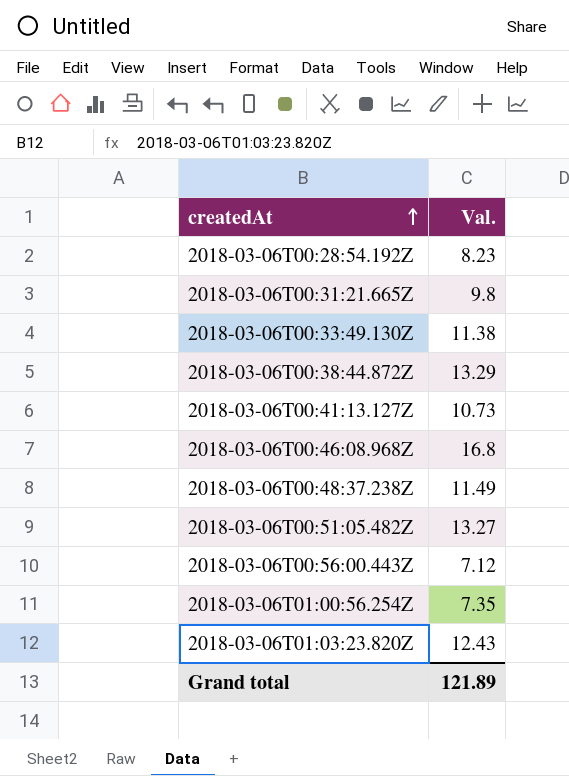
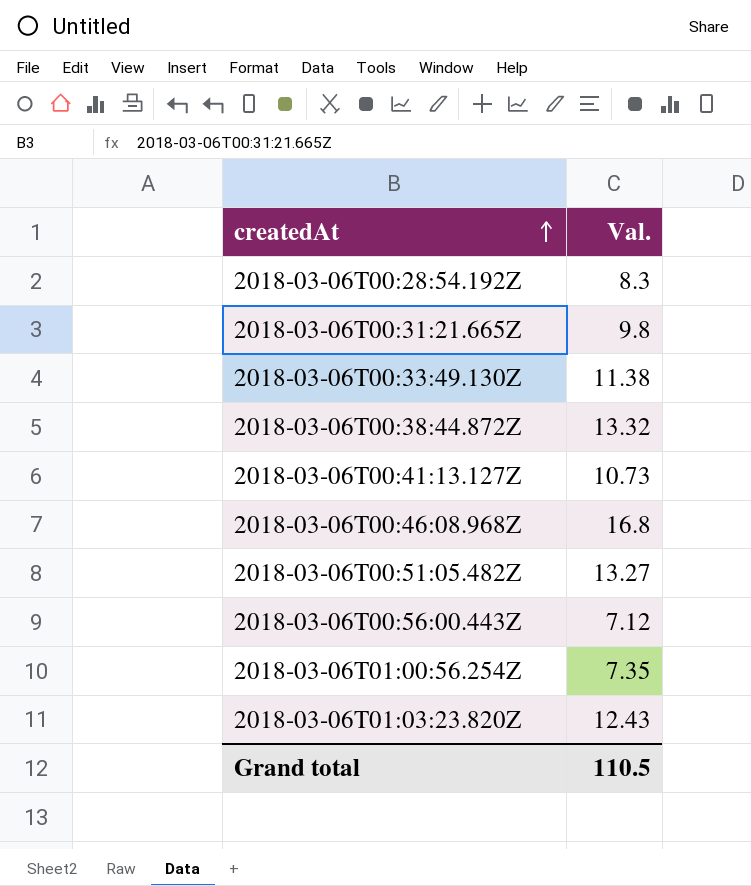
row 2018-03-06T00:48:37.238Z: 11.49 -> none
2018-03-06T00:28:54.192Z | Val.: 8.23 -> 8.3
2018-03-06T00:38:44.872Z | Val.: 13.29 -> 13.32
Grand total | Val.: 121.89 -> 110.5

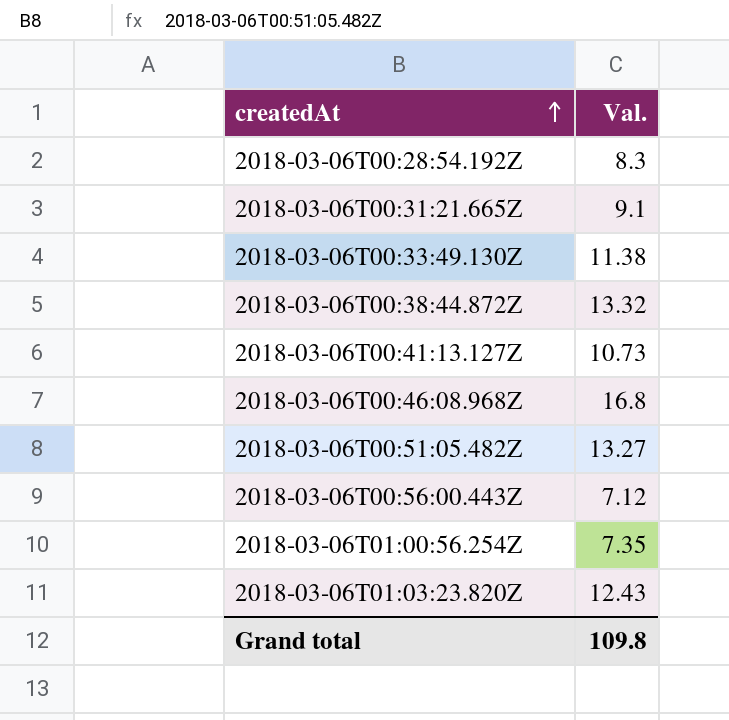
2018-03-06T00:31:21.665Z | Val.: 9.8 -> 9.1
Grand total | Val.: 110.5 -> 109.8

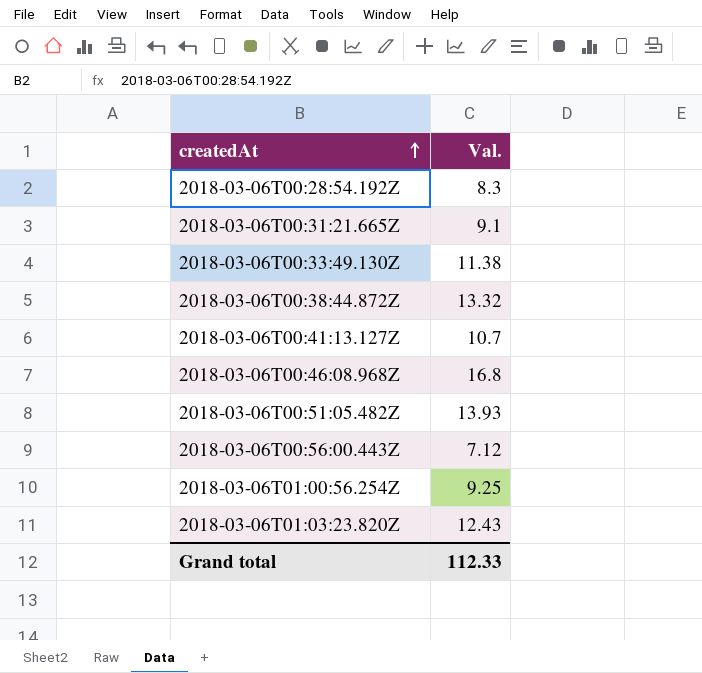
2018-03-06T00:41:13.127Z | Val.: 10.73 -> 10.7
2018-03-06T00:51:05.482Z | Val.: 13.27 -> 13.93
2018-03-06T01:00:56.254Z | Val.: 7.35 -> 9.25
Grand total | Val.: 109.8 -> 112.33

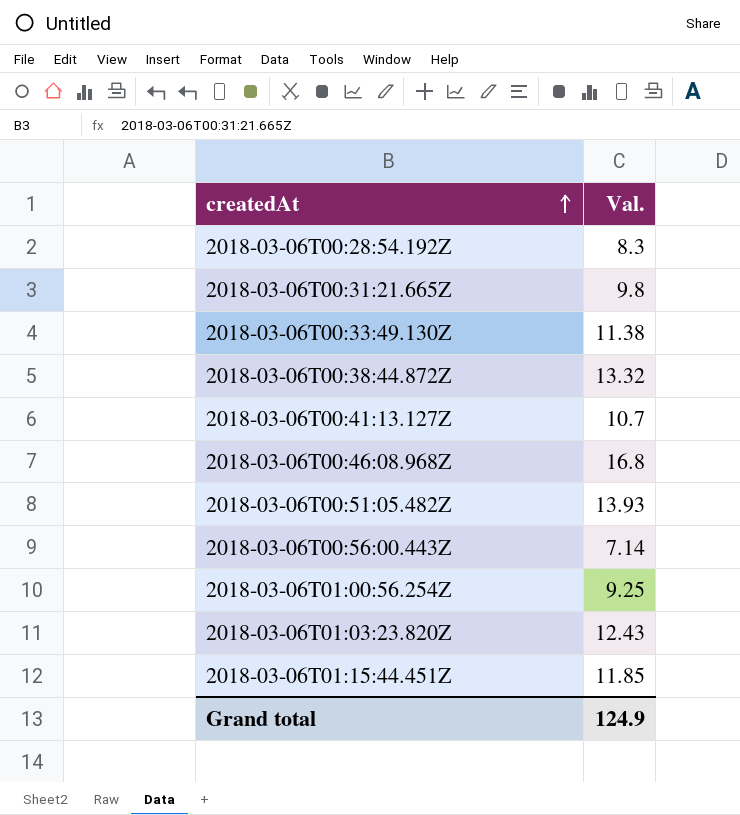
2018-03-06T00:31:21.665Z | Val.: 9.1 -> 9.8
2018-03-06T00:56:00.443Z | Val.: 7.12 -> 7.14
row 2018-03-06T01:15:44.451Z: none -> 11.85
Grand total | Val.: 112.33 -> 124.9

